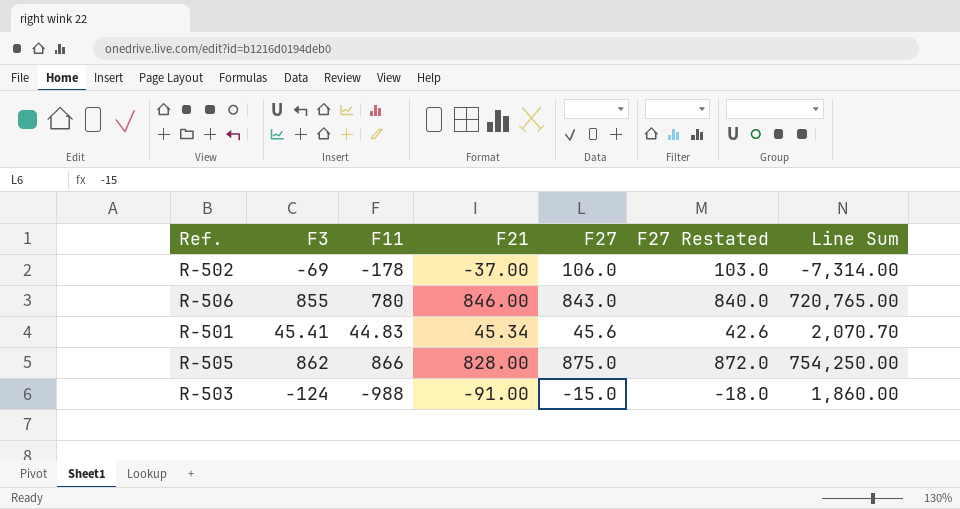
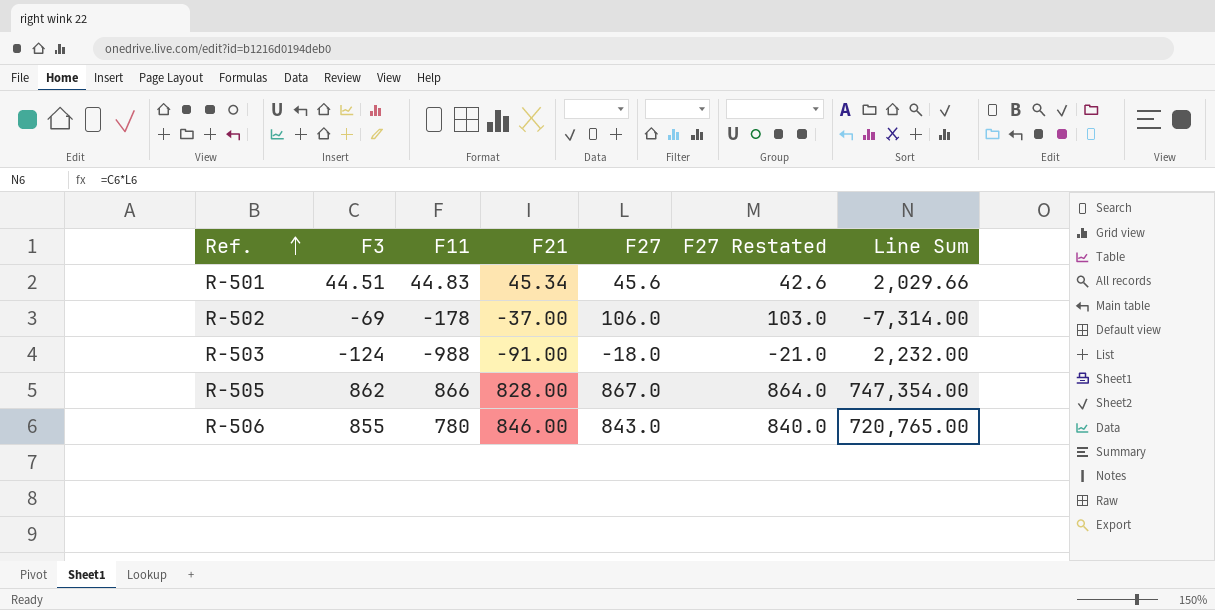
row order: none -> Ref. ascending
R-501 | F3: 45.41 -> 44.51
R-501 | Line Sum: 2,070.70 -> 2,029.66
R-503 | F27: -15.0 -> -18.0
R-503 | F27 Restated: -18.0 -> -21.0
R-503 | Line Sum: 1,860.00 -> 2,232.00
R-505 | F27: 875.0 -> 867.0
R-505 | F27 Restated: 872.0 -> 864.0
R-505 | Line Sum: 754,250.00 -> 747,354.00

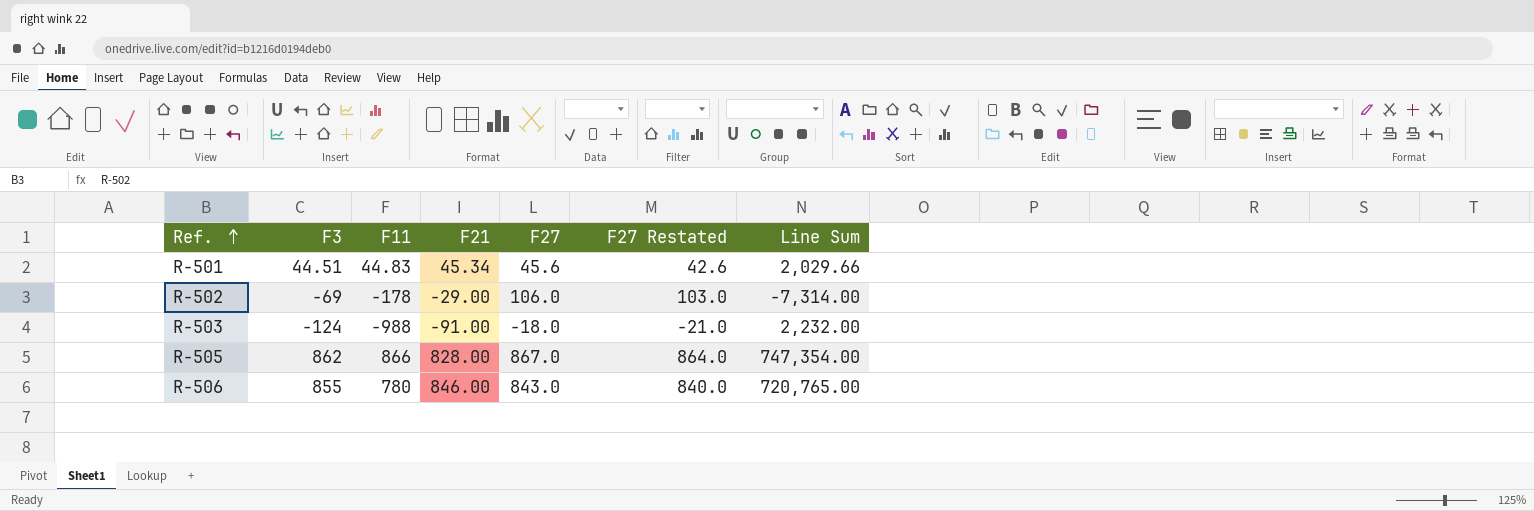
R-502 | F21: -37.00 -> -29.00

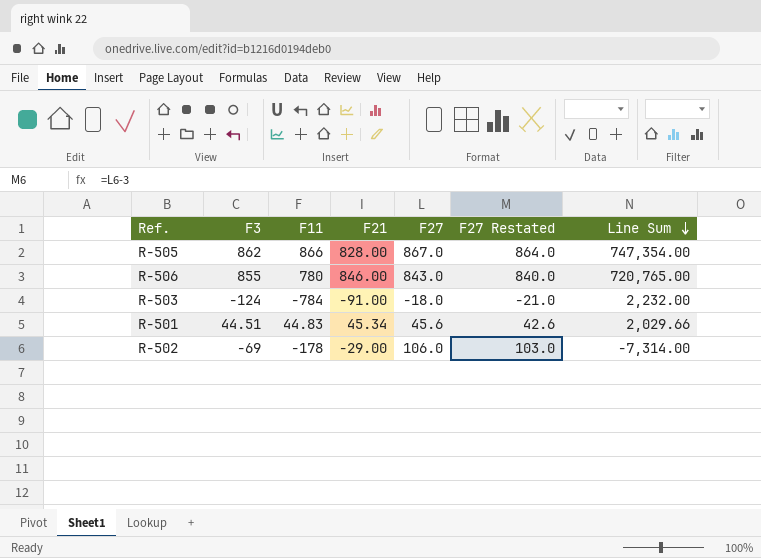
row order: Ref. ascending -> Line Sum descending
R-503 | F11: -988 -> -784

